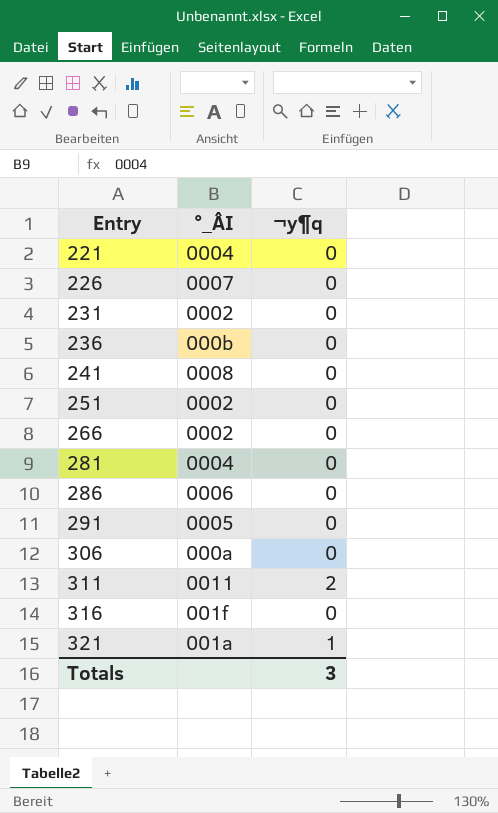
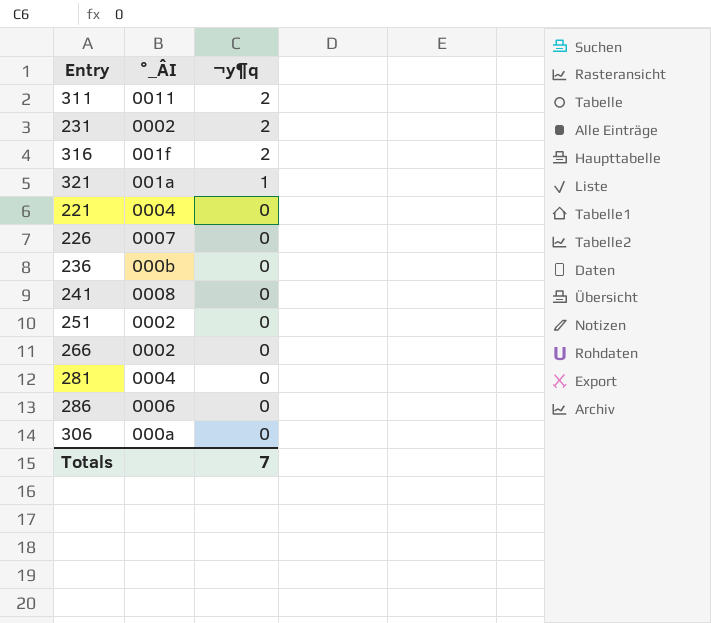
row order: Entry ascending -> ¬y¶q descending
row 291: 0005 | 0 -> none
231 | ¬y¶q: 0 -> 2
316 | ¬y¶q: 0 -> 2
Totals | ¬y¶q: 3 -> 7

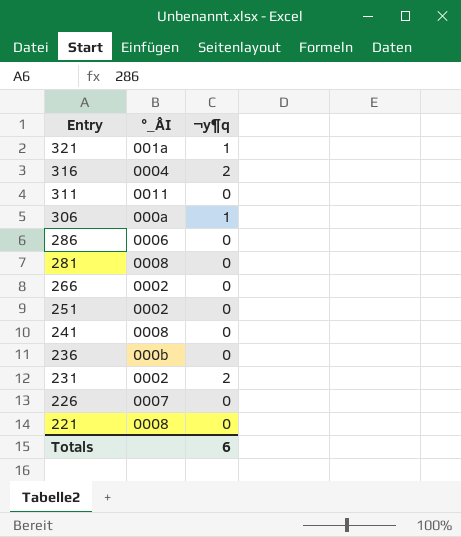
row order: ¬y¶q descending -> Entry descending
316 | °_ÂI: 001f -> 0004
311 | ¬y¶q: 2 -> 0
306 | ¬y¶q: 0 -> 1
281 | °_ÂI: 0004 -> 0008
221 | °_ÂI: 0004 -> 0008
Totals | ¬y¶q: 7 -> 6

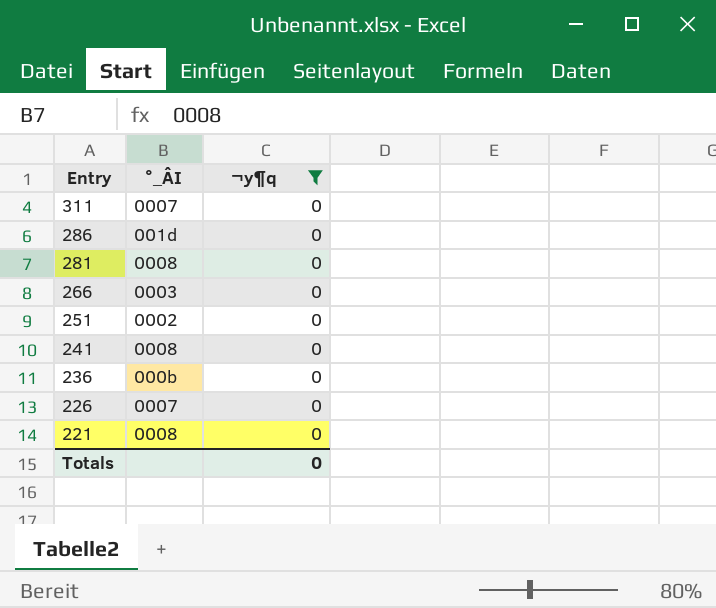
filter: none -> ¬y¶q = 0
311 | °_ÂI: 0011 -> 0007
286 | °_ÂI: 0006 -> 001d
266 | °_ÂI: 0002 -> 0003
Totals | ¬y¶q: 6 -> 0

